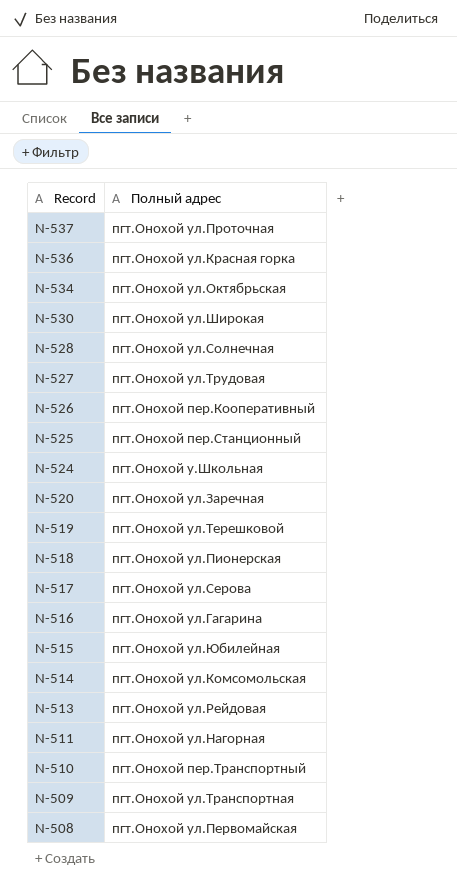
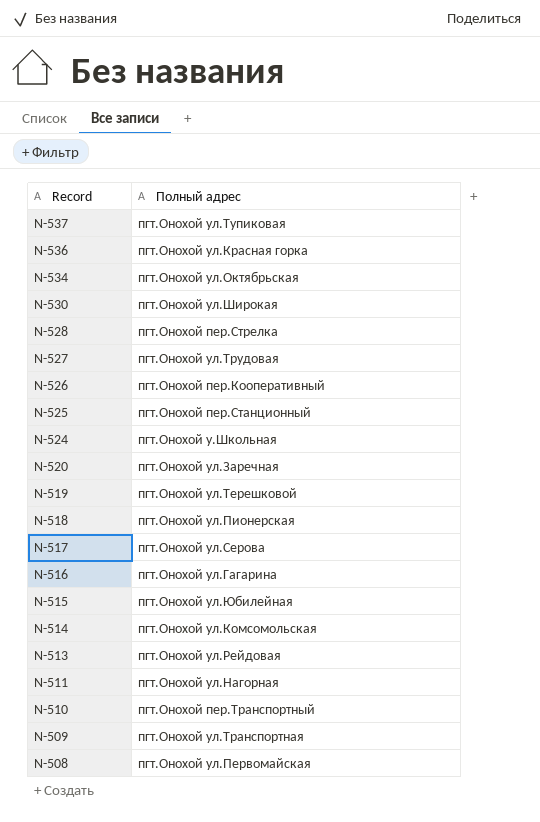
N-537 | Полный адрес: пгт.Онохой ул.Проточная -> пгт.Онохой ул.Тупиковая
N-528 | Полный адрес: пгт.Онохой ул.Солнечная -> пгт.Онохой пер.Стрелка

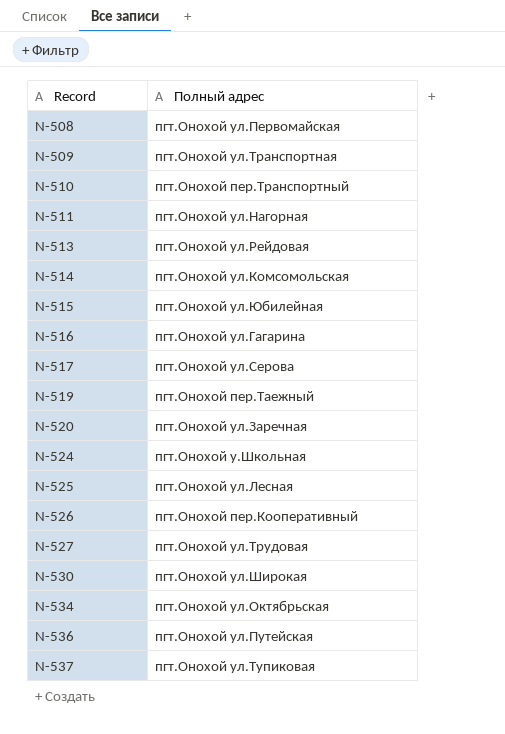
row order: Record descending -> Record ascending
row N-528: пгт.Онохой пер.Стрелка -> none
row N-518: пгт.Онохой ул.Пионерская -> none
N-519 | Полный адрес: пгт.Онохой ул.Терешковой -> пгт.Онохой пер.Таежный
N-525 | Полный адрес: пгт.Онохой пер.Станционный -> пгт.Онохой ул.Лесная
N-536 | Полный адрес: пгт.Онохой ул.Красная горка -> пгт.Онохой ул.Путейская

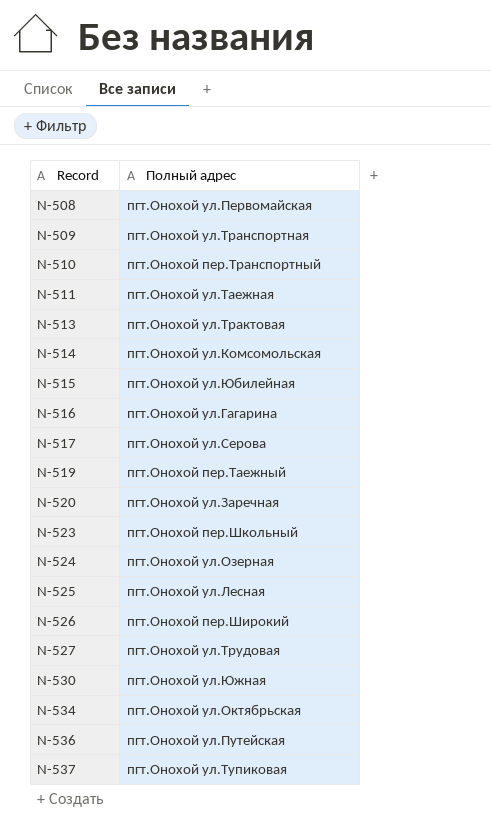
N-511 | Полный адрес: пгт.Онохой ул.Нагорная -> пгт.Онохой ул.Таежная
N-513 | Полный адрес: пгт.Онохой ул.Рейдовая -> пгт.Онохой ул.Трактовая
row N-523: none -> пгт.Онохой пер.Школьный
N-524 | Полный адрес: пгт.Онохой у.Школьная -> пгт.Онохой ул.Озерная
N-526 | Полный адрес: пгт.Онохой пер.Кооперативный -> пгт.Онохой пер.Широкий
N-530 | Полный адрес: пгт.Онохой ул.Широкая -> пгт.Онохой ул.Южная

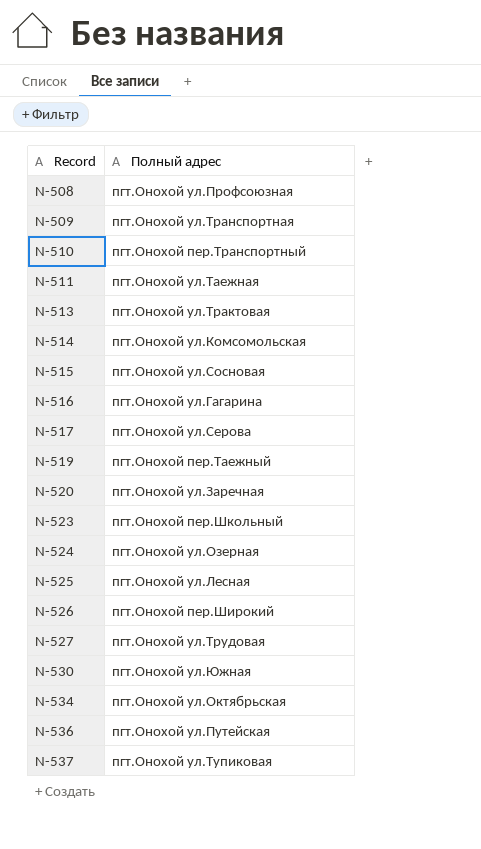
N-508 | Полный адрес: пгт.Онохой ул.Первомайская -> пгт.Онохой ул.Профсоюзная
N-515 | Полный адрес: пгт.Онохой ул.Юбилейная -> пгт.Онохой ул.Сосновая

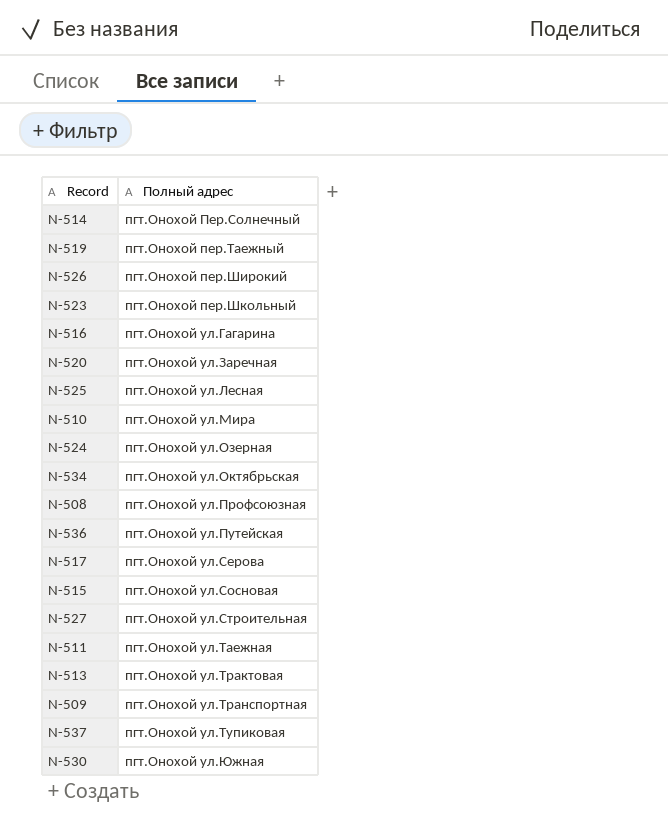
row order: Record ascending -> Полный адрес ascending
N-514 | Полный адрес: пгт.Онохой ул.Комсомольская -> пгт.Онохой Пер.Солнечный
N-510 | Полный адрес: пгт.Онохой пер.Транспортный -> пгт.Онохой ул.Мира
N-527 | Полный адрес: пгт.Онохой ул.Трудовая -> пгт.Онохой ул.Строительная

